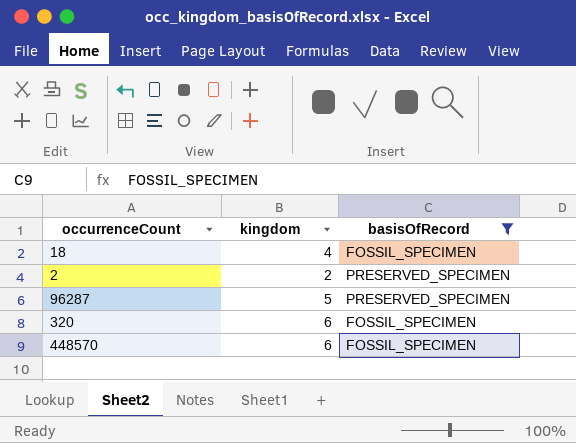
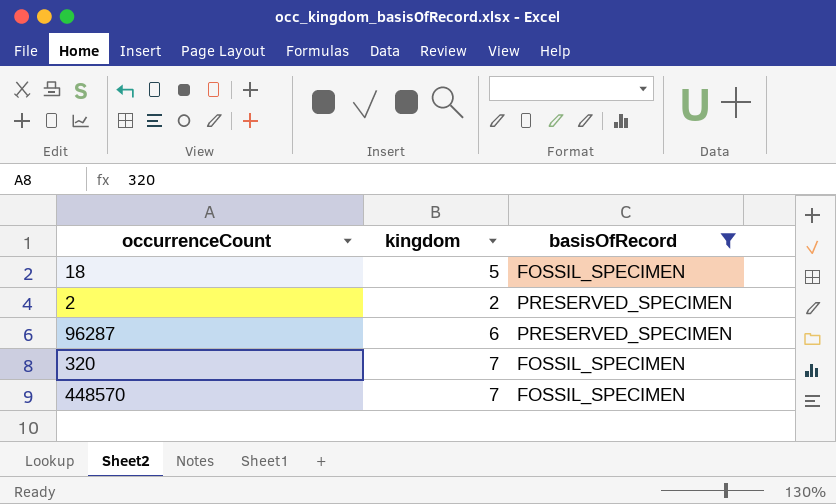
18 | kingdom: 4 -> 5
96287 | kingdom: 5 -> 6
320 | kingdom: 6 -> 7
448570 | kingdom: 6 -> 7

